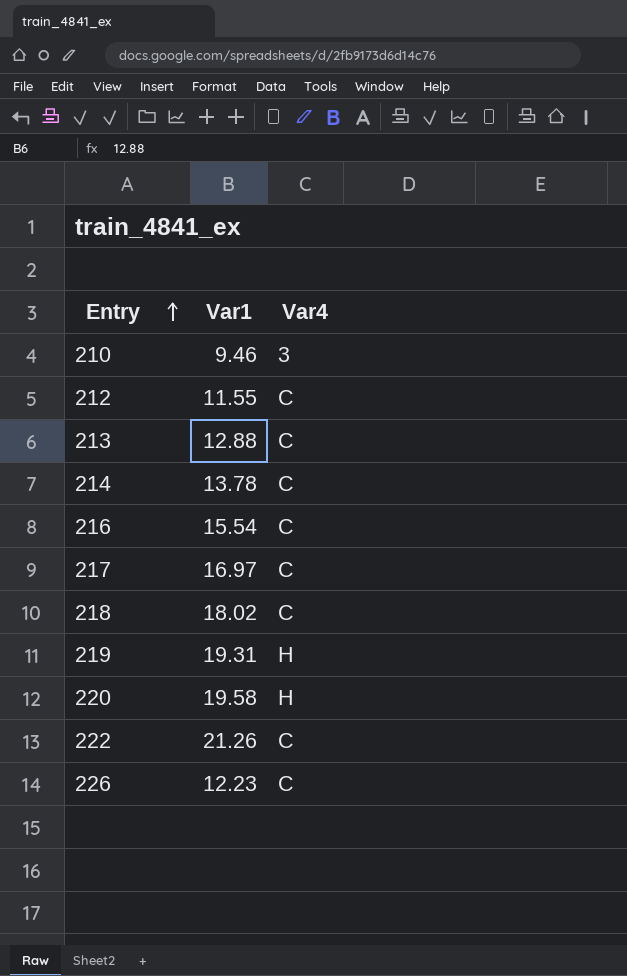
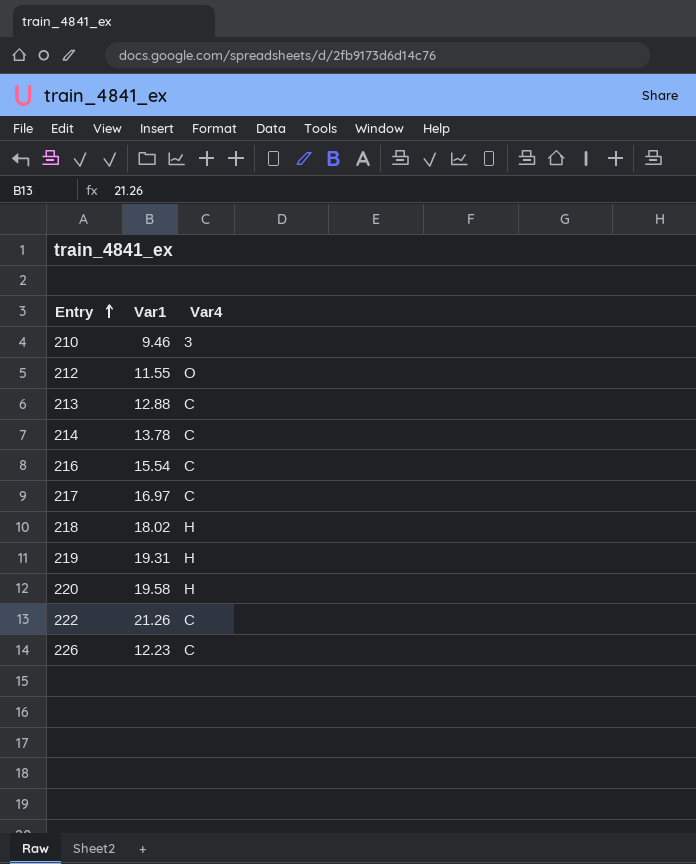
212 | Var4: C -> O
218 | Var4: C -> H

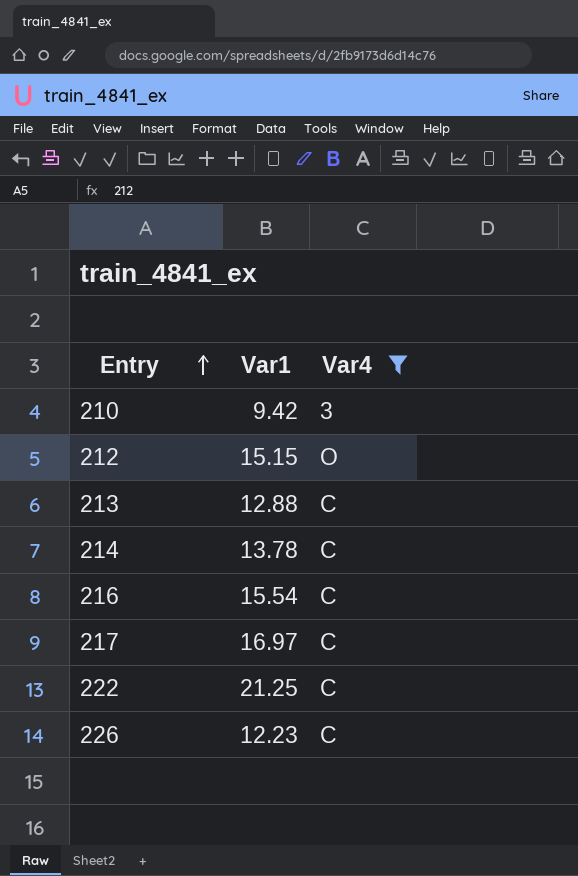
filter: none -> Var4 != H
210 | Var1: 9.46 -> 9.42
212 | Var1: 11.55 -> 15.15
222 | Var1: 21.26 -> 21.25

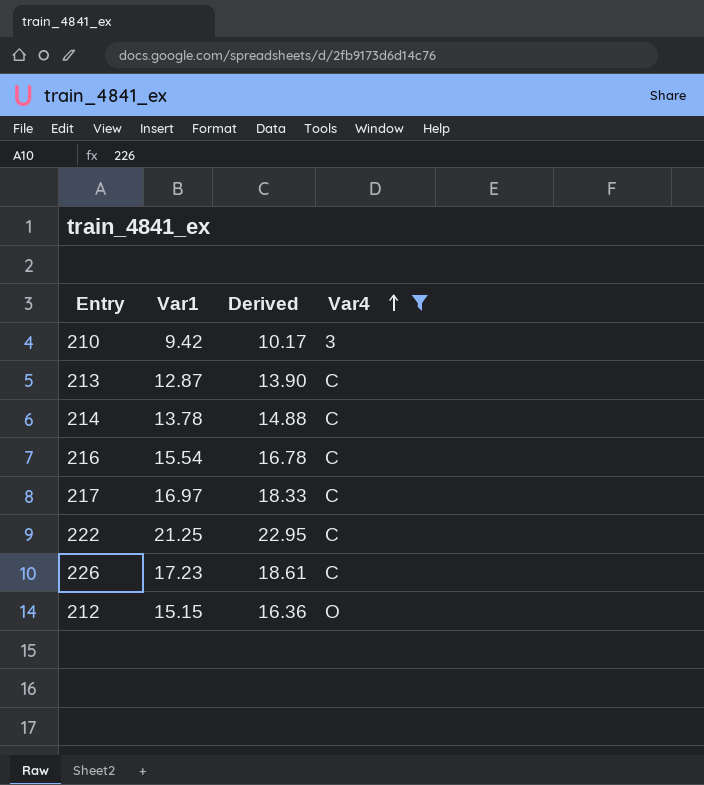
row order: Entry ascending -> Var4 ascending
column Derived | formula: none -> [Var1] * 1.08
213 | Var1: 12.88 -> 12.87
226 | Var1: 12.23 -> 17.23

